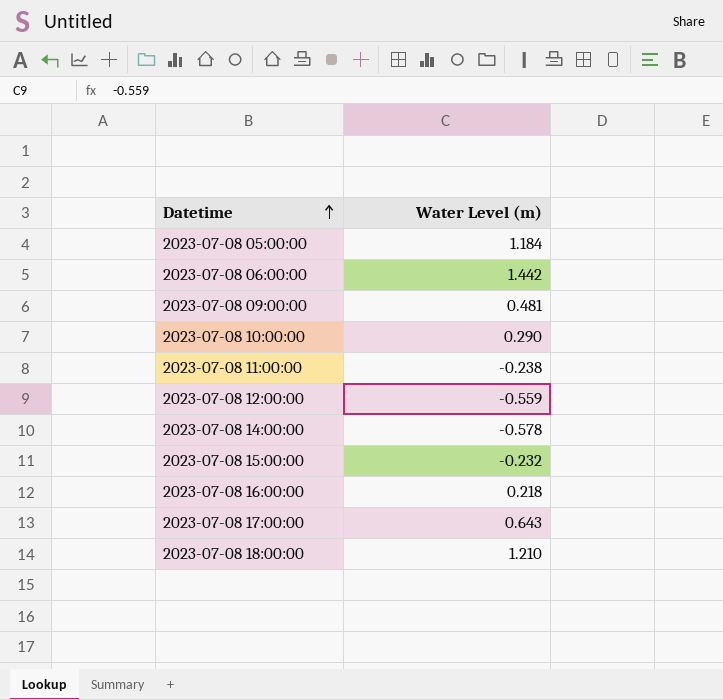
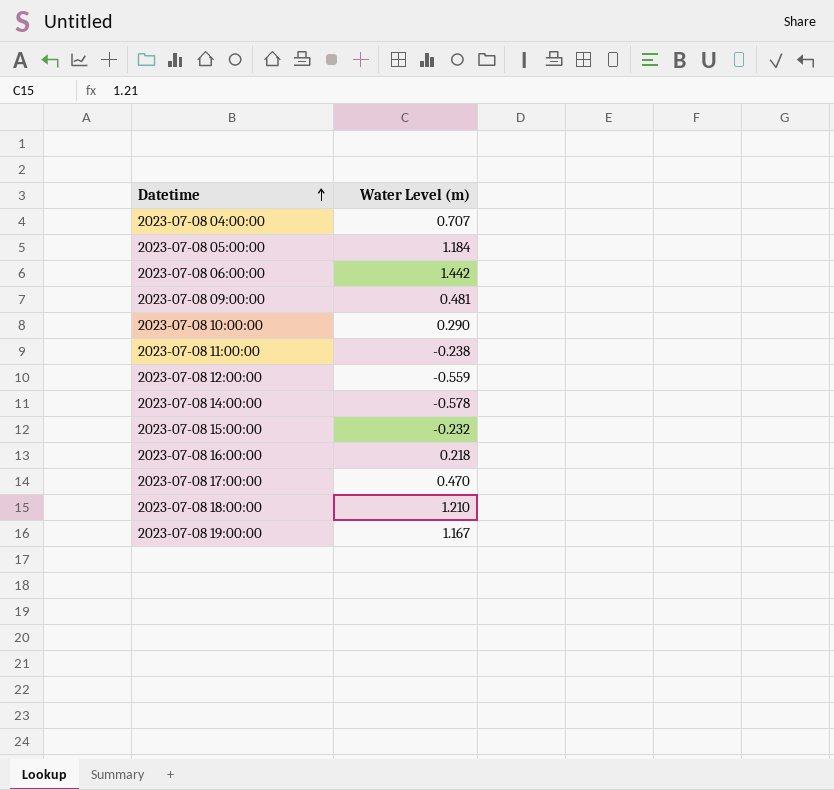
row 2023-07-08 04:00:00: none -> 0.707
2023-07-08 17:00:00 | Water Level (m): 0.643 -> 0.470
row 2023-07-08 19:00:00: none -> 1.167

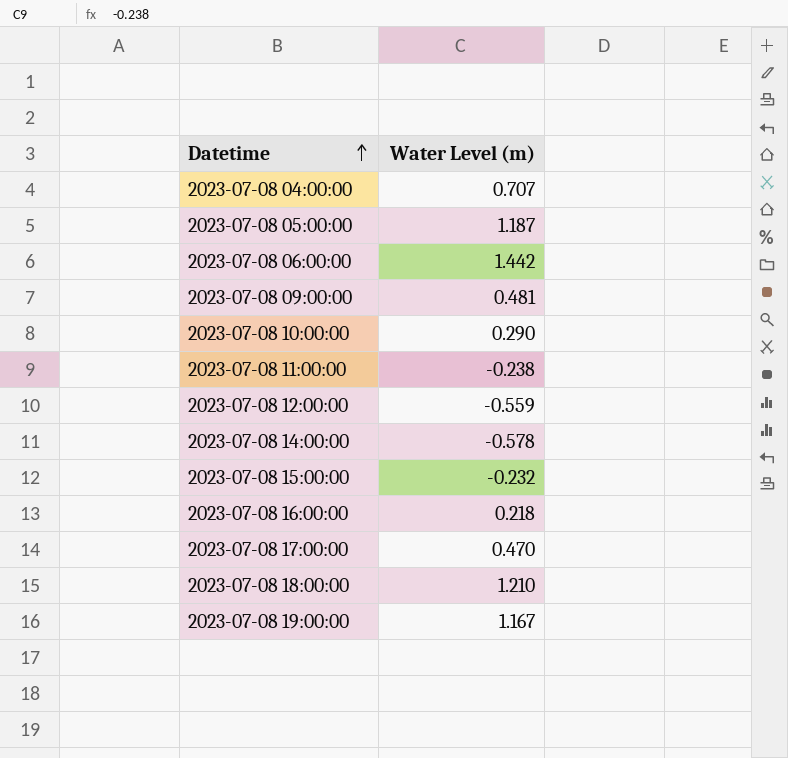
2023-07-08 05:00:00 | Water Level (m): 1.184 -> 1.187

